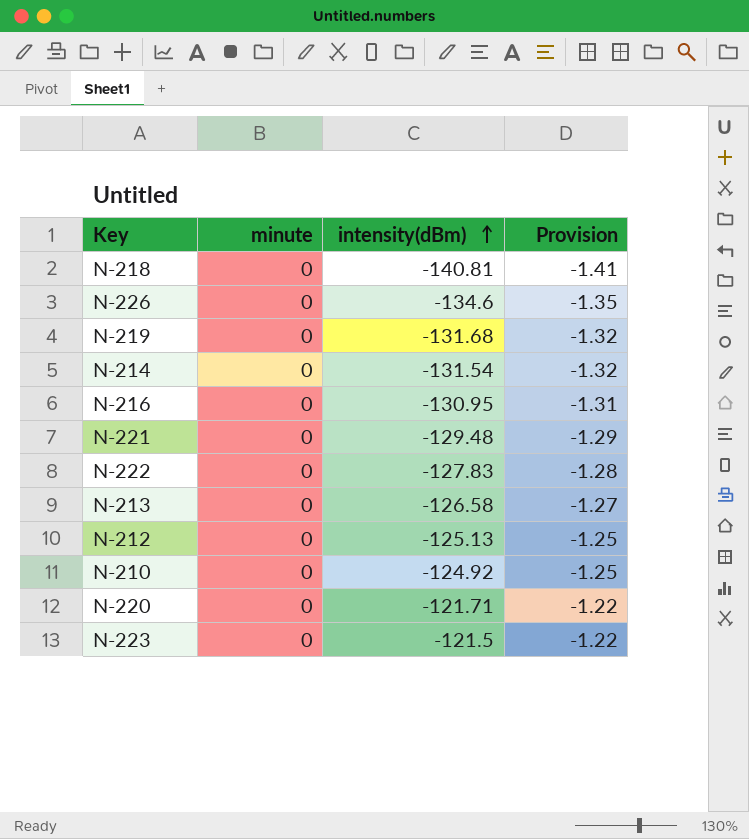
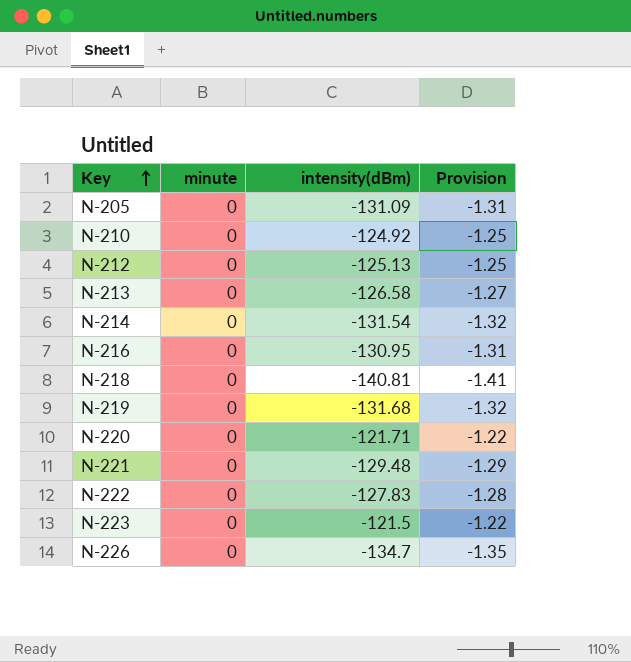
row order: intensity(dBm) ascending -> Key ascending
row N-205: none -> 0 | -131.09 | -1.31
N-226 | intensity(dBm): -134.6 -> -134.7

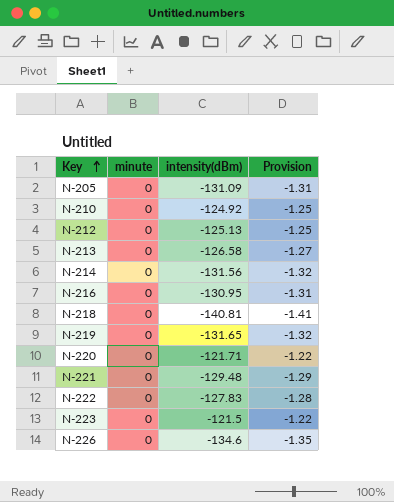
N-214 | intensity(dBm): -131.54 -> -131.56
N-219 | intensity(dBm): -131.68 -> -131.65
N-226 | intensity(dBm): -134.7 -> -134.6

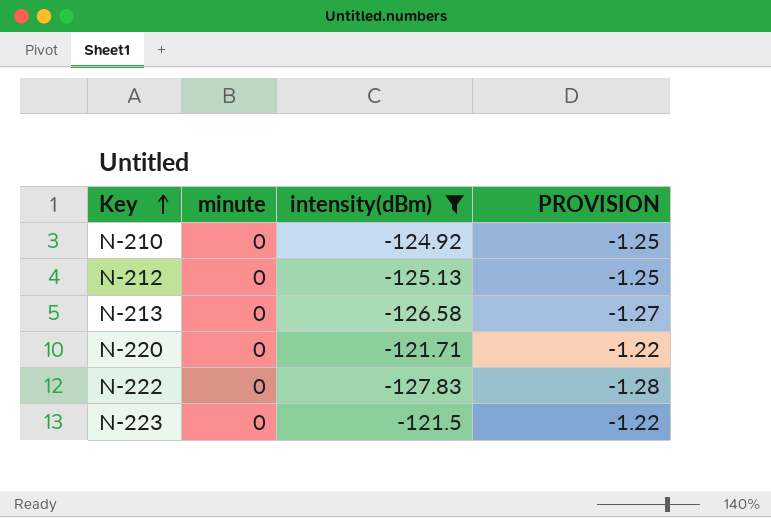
filter: none -> intensity(dBm) >= -127.83
column name: Provision -> PROVISION

